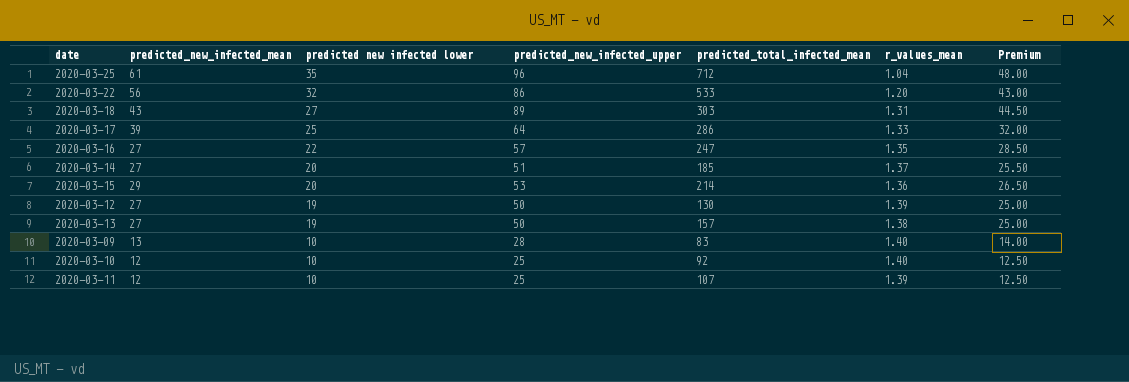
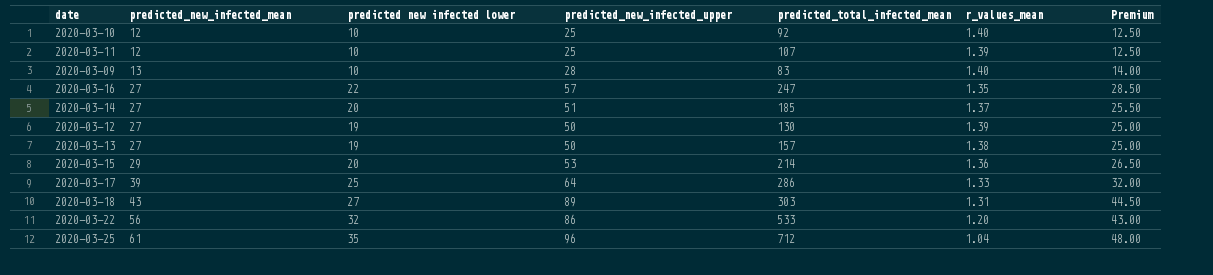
row order: predicted new infected lower descending -> predicted_new_infected_mean ascending

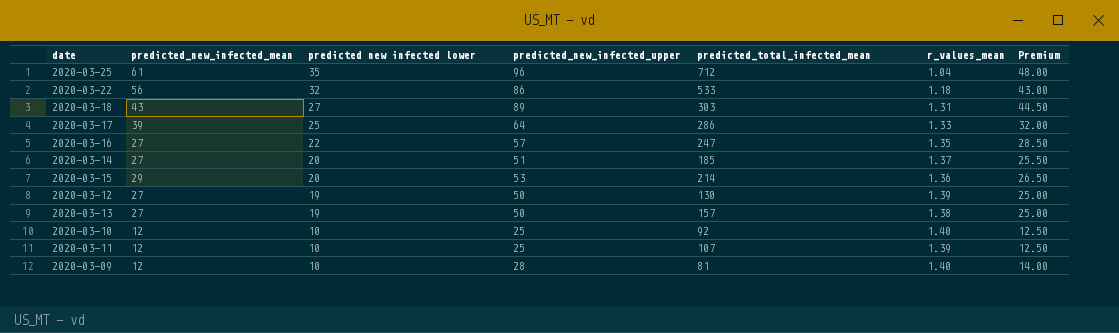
row order: predicted_new_infected_mean ascending -> predicted new infected lower descending
2020-03-22 | r_values_mean: 1.20 -> 1.18
2020-03-09 | predicted_new_infected_mean: 13 -> 12
2020-03-09 | predicted_total_infected_mean: 83 -> 81

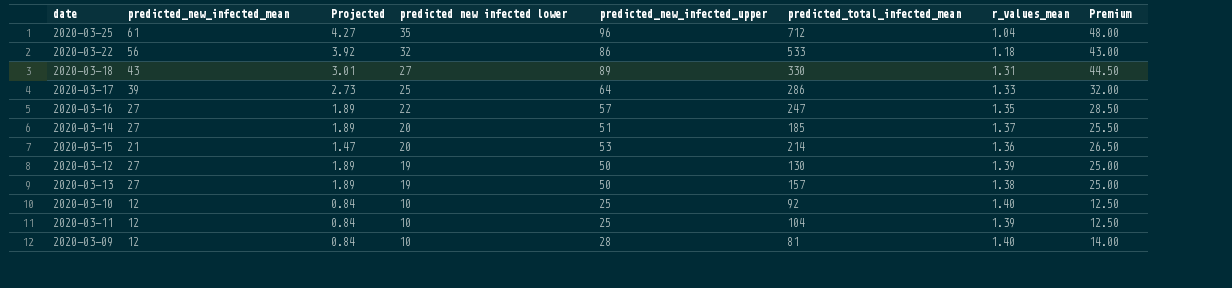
column Projected | formula: none -> [predicted_new_infected_mean] * 0.07
2020-03-18 | predicted_total_infected_mean: 303 -> 330
2020-03-15 | predicted_new_infected_mean: 29 -> 21
2020-03-11 | predicted_total_infected_mean: 107 -> 104

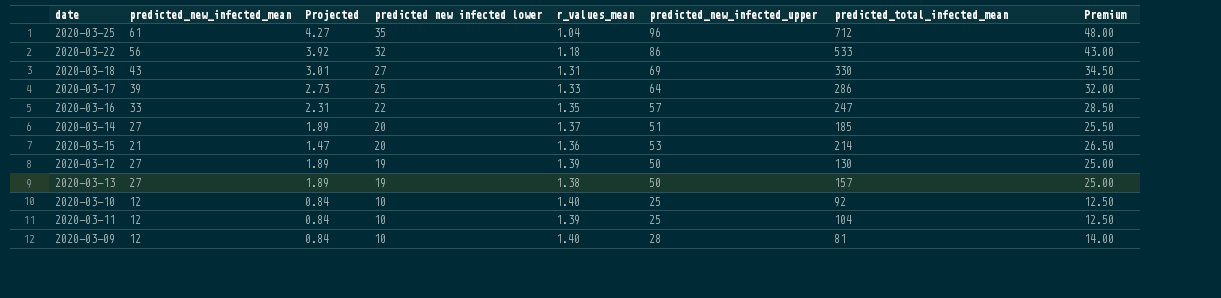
column r_values_mean | position: 7 -> 5
2020-03-18 | predicted_new_infected_upper: 89 -> 69
2020-03-18 | Premium: 44.50 -> 34.50
2020-03-16 | predicted_new_infected_mean: 27 -> 33
2020-03-16 | Projected: 1.89 -> 2.31

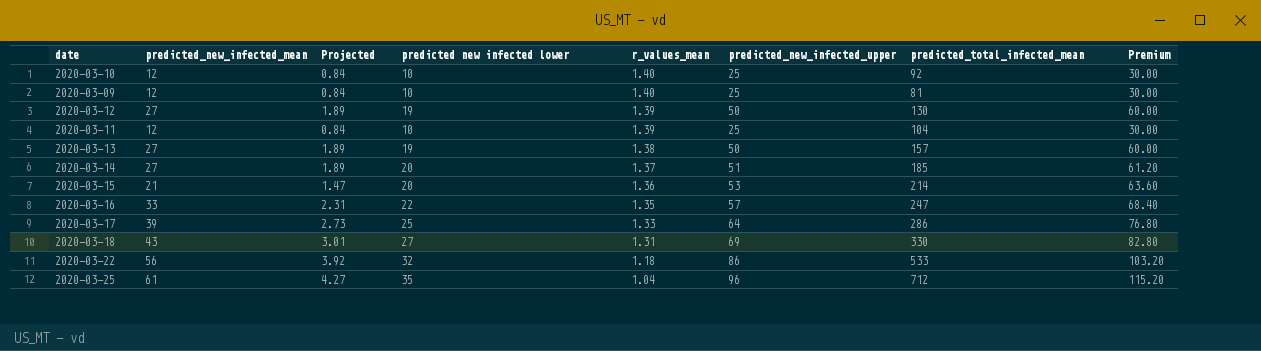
row order: predicted new infected lower descending -> r_values_mean descending
column Premium | formula: [predicted_new_infected_upper] * 0.5 -> [predicted_new_infected_upper] * 1.2
2020-03-09 | predicted_new_infected_upper: 28 -> 25

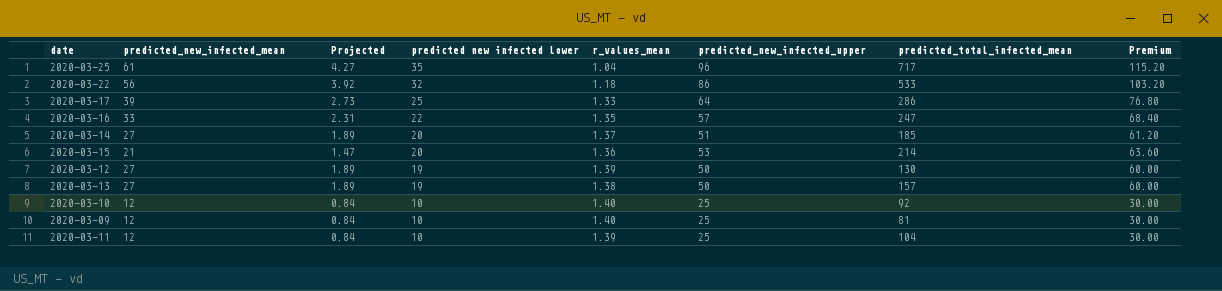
row order: r_values_mean descending -> predicted new infected lower descending
row 2020-03-18: 43 | 3.01 | 27 | 1.31 | 69 | 330 | 82.80 -> none
2020-03-25 | predicted_total_infected_mean: 712 -> 717

